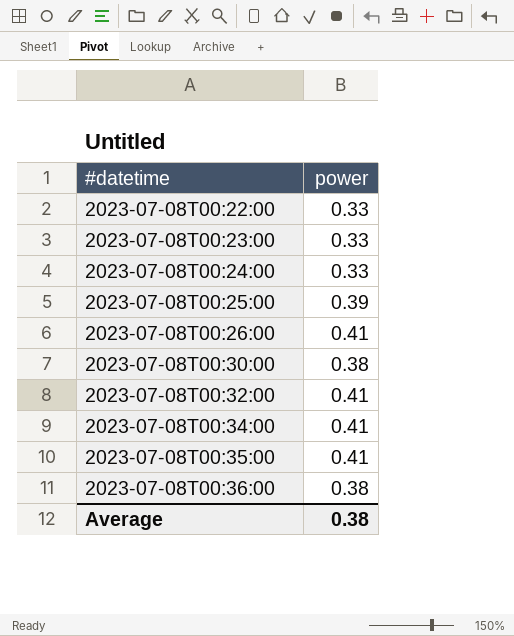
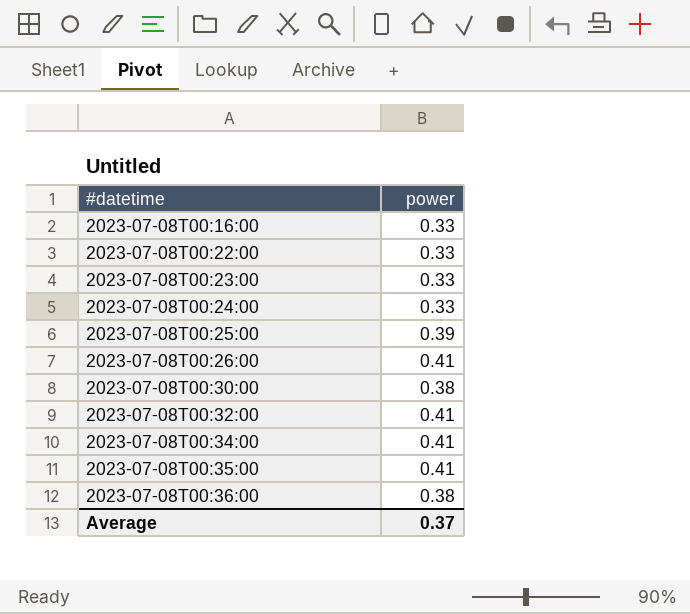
row 2023-07-08T00:16:00: none -> 0.33
Average | power: 0.38 -> 0.37

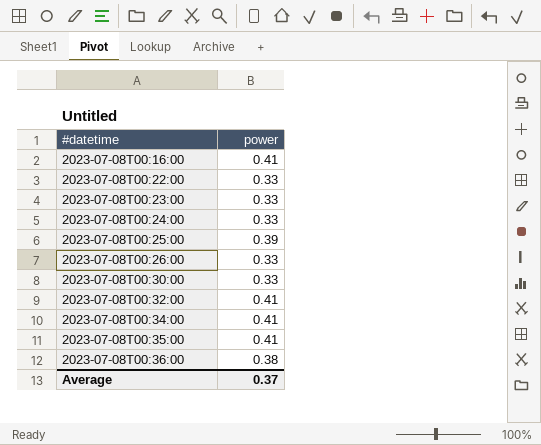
2023-07-08T00:16:00 | power: 0.33 -> 0.41
2023-07-08T00:26:00 | power: 0.41 -> 0.33
2023-07-08T00:30:00 | power: 0.38 -> 0.33

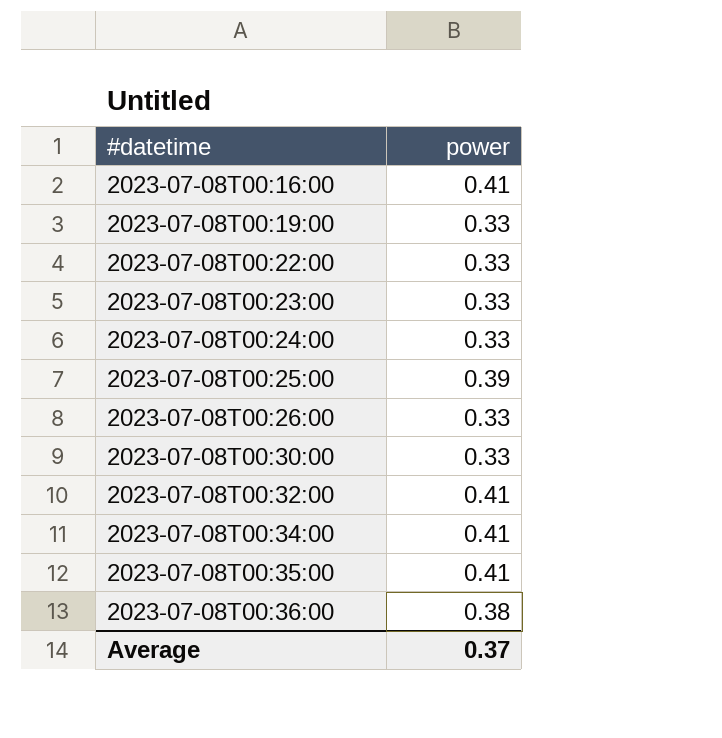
row 2023-07-08T00:19:00: none -> 0.33

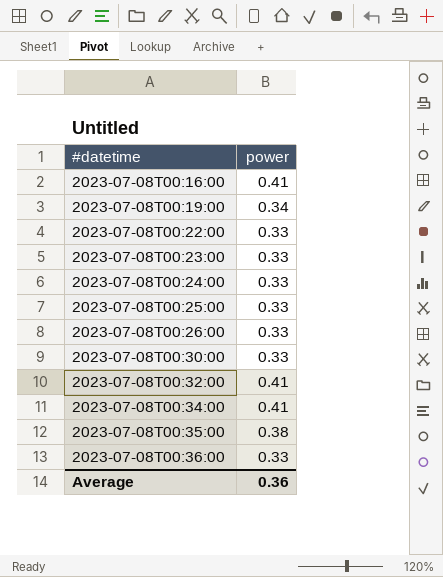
2023-07-08T00:19:00 | power: 0.33 -> 0.34
2023-07-08T00:25:00 | power: 0.39 -> 0.33
2023-07-08T00:35:00 | power: 0.41 -> 0.38
2023-07-08T00:36:00 | power: 0.38 -> 0.33
Average | power: 0.37 -> 0.36

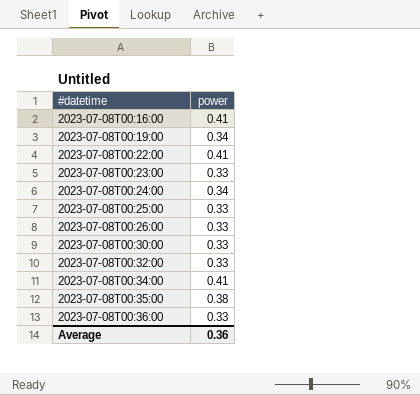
2023-07-08T00:22:00 | power: 0.33 -> 0.41
2023-07-08T00:24:00 | power: 0.33 -> 0.34
2023-07-08T00:32:00 | power: 0.41 -> 0.33

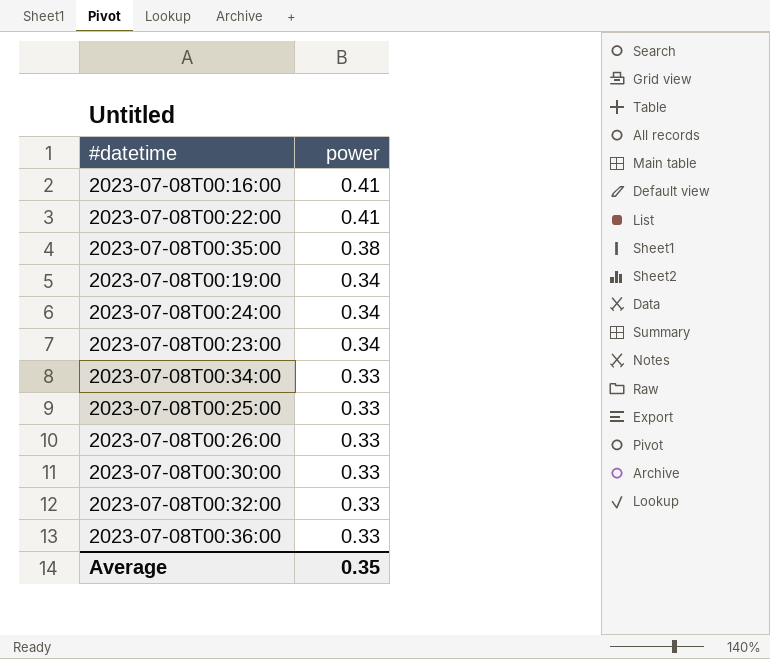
row order: #datetime ascending -> power descending
2023-07-08T00:23:00 | power: 0.33 -> 0.34
2023-07-08T00:34:00 | power: 0.41 -> 0.33
Average | power: 0.36 -> 0.35

